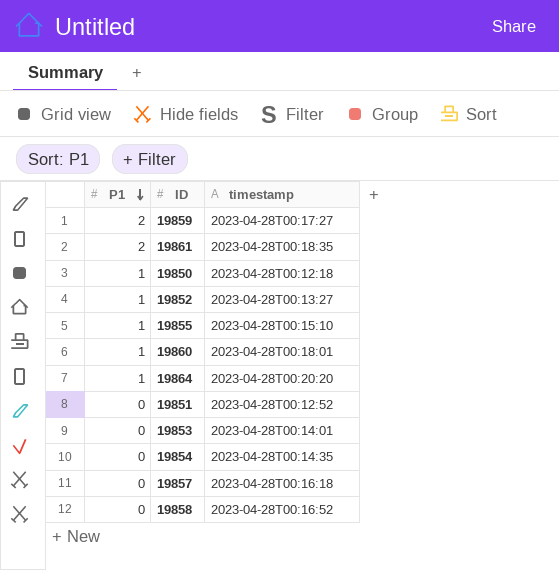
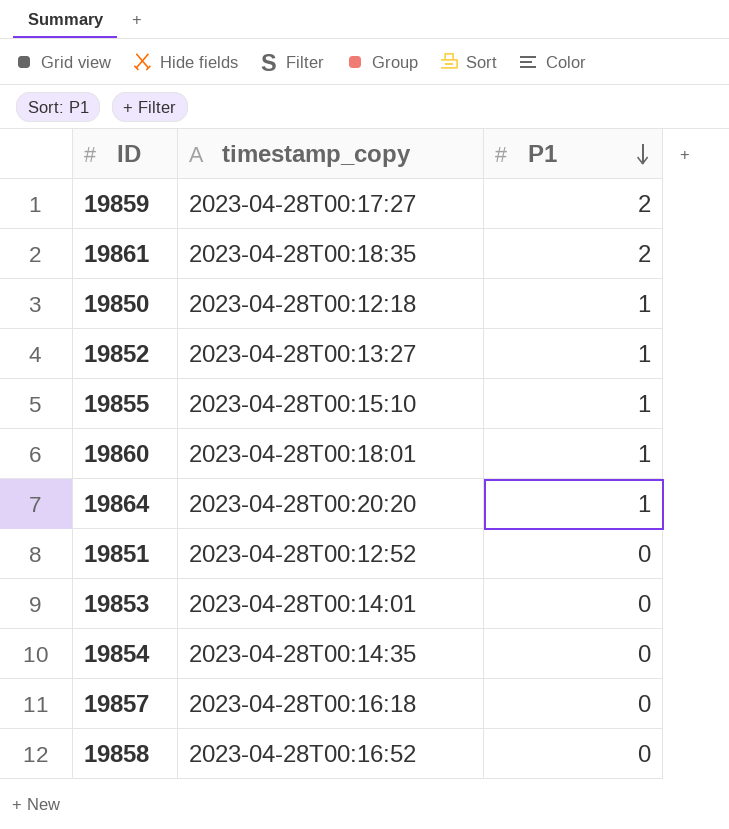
column name: timestamp -> timestamp_copy
column P1 | position: 1 -> 3

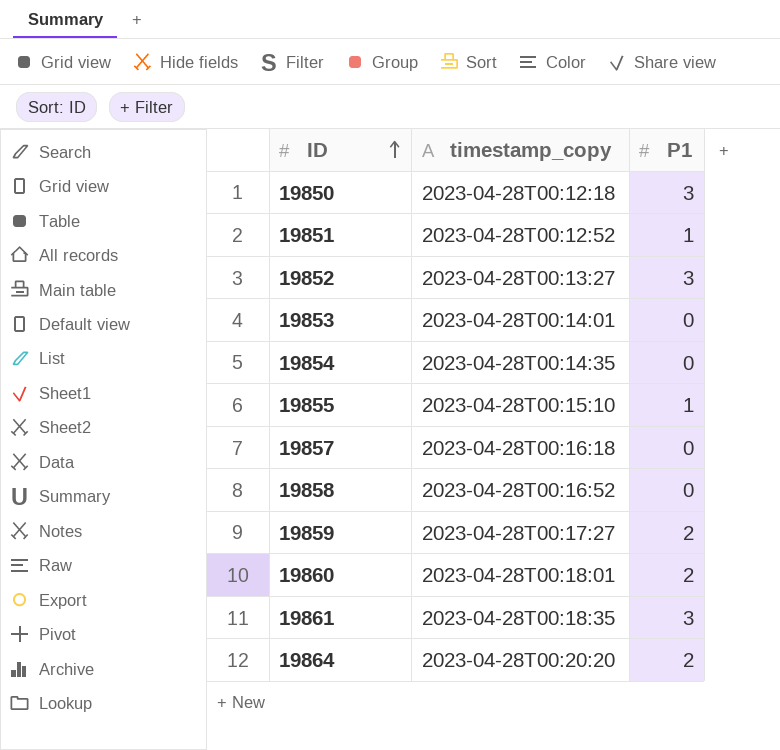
row order: P1 descending -> ID ascending
19850 | P1: 1 -> 3
19851 | P1: 0 -> 1
19852 | P1: 1 -> 3
19860 | P1: 1 -> 2
19861 | P1: 2 -> 3
19864 | P1: 1 -> 2

